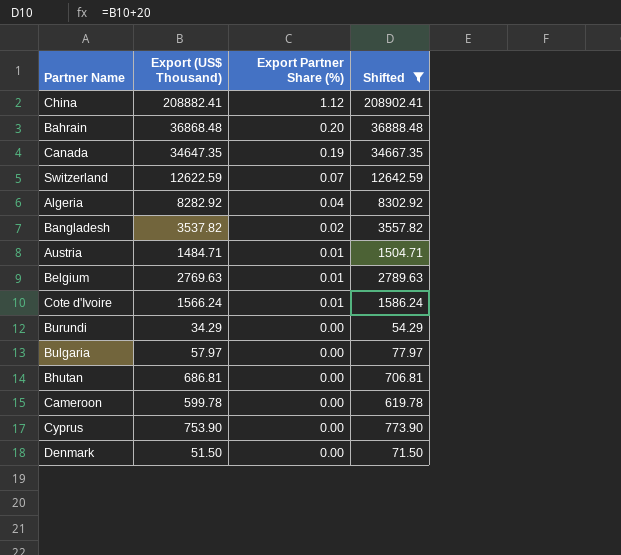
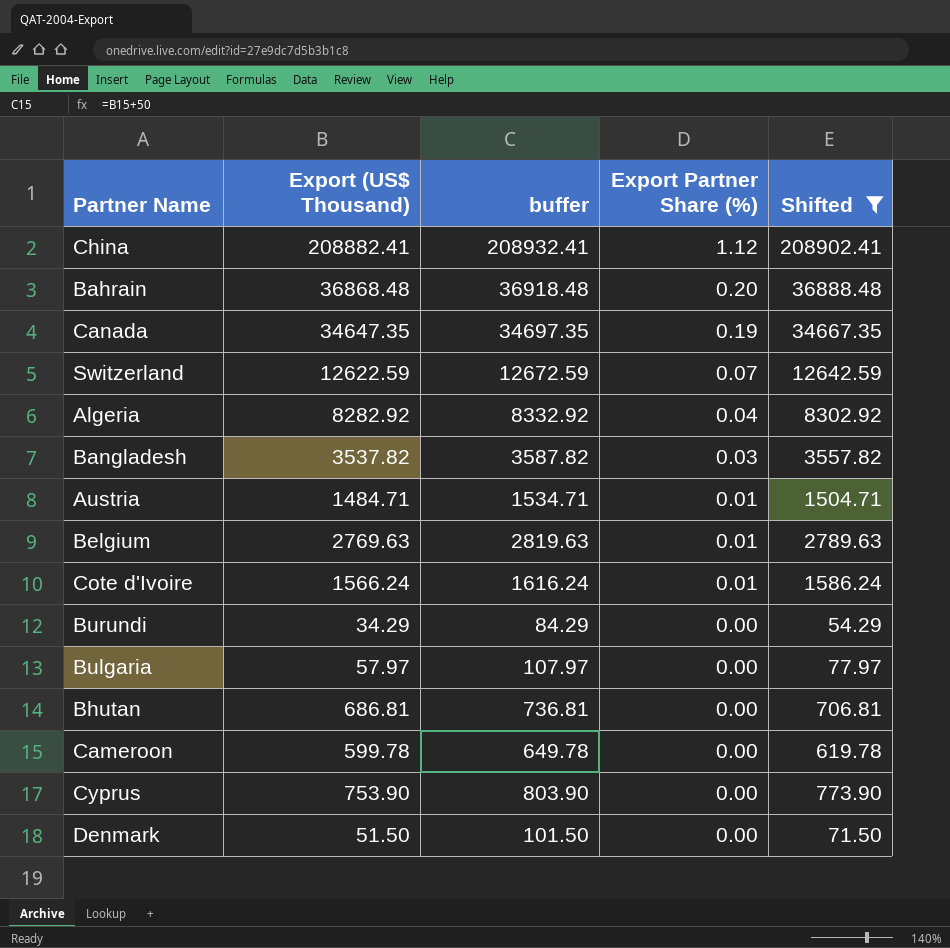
column buffer | formula: none -> [Export (US$ Thousand)] + 50
Bangladesh | Export Partner Share (%): 0.02 -> 0.03

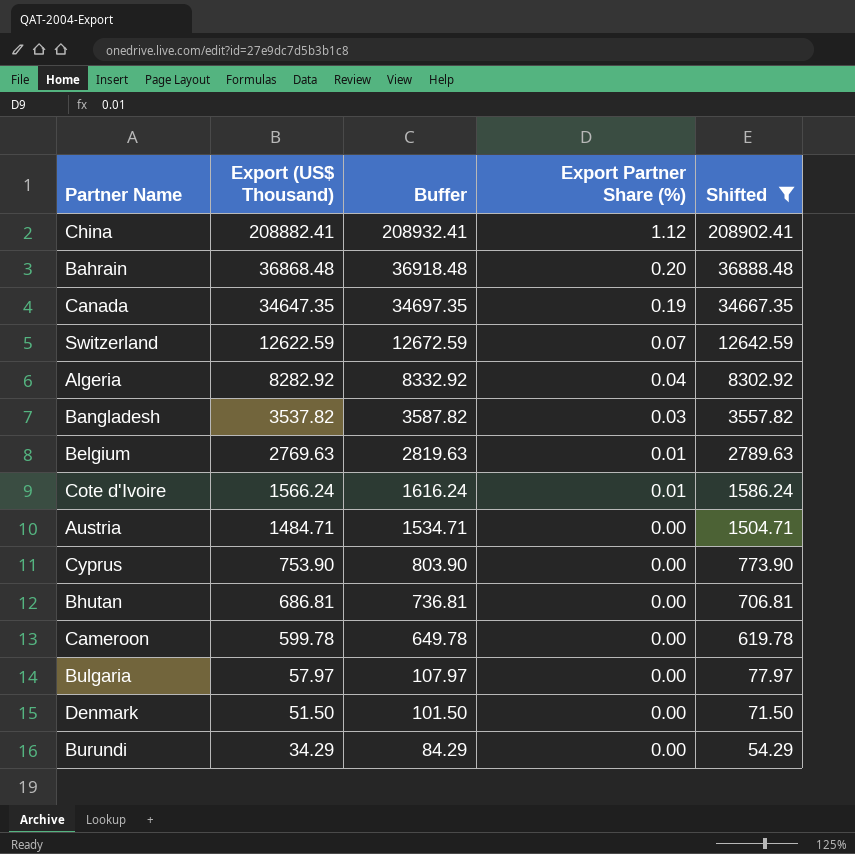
row order: Export Partner Share (%) descending -> Export (US$ Thousand) descending
column name: buffer -> Buffer
Austria | Export Partner Share (%): 0.01 -> 0.00

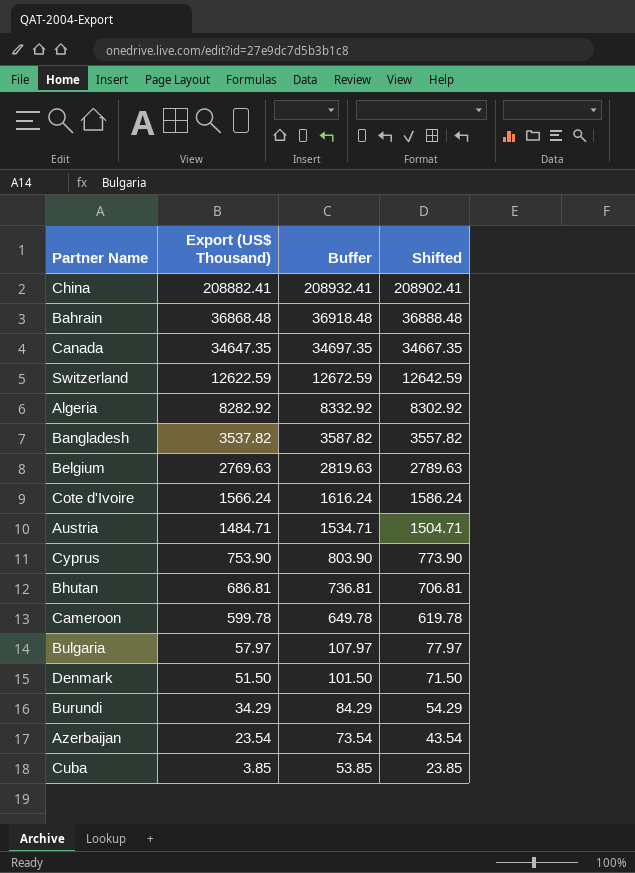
filter: Shifted >= 54.29 -> none
column Export Partner Share (%) | position: 4 -> none

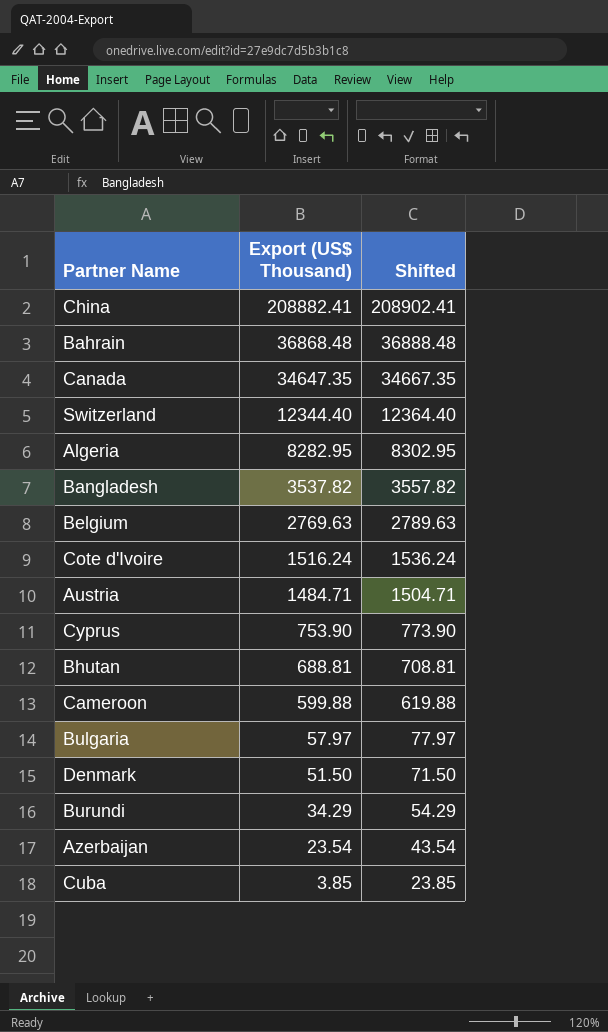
column Buffer | formula: [Export (US$ Thousand)] + 50 -> none
Switzerland | Export (US$ Thousand): 12622.59 -> 12344.40
Switzerland | Shifted: 12642.59 -> 12364.40
Algeria | Export (US$ Thousand): 8282.92 -> 8282.95
Algeria | Shifted: 8302.92 -> 8302.95
Cote d'Ivoire | Export (US$ Thousand): 1566.24 -> 1516.24
Cote d'Ivoire | Shifted: 1586.24 -> 1536.24
Bhutan | Export (US$ Thousand): 686.81 -> 688.81
Bhutan | Shifted: 706.81 -> 708.81
Cameroon | Export (US$ Thousand): 599.78 -> 599.88
Cameroon | Shifted: 619.78 -> 619.88

